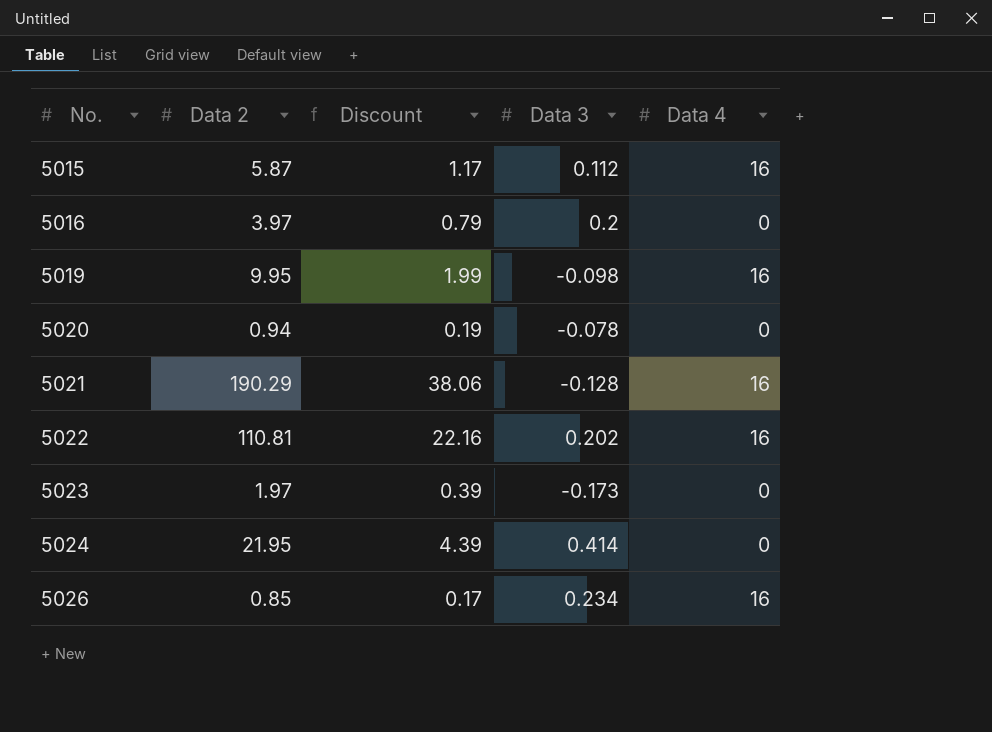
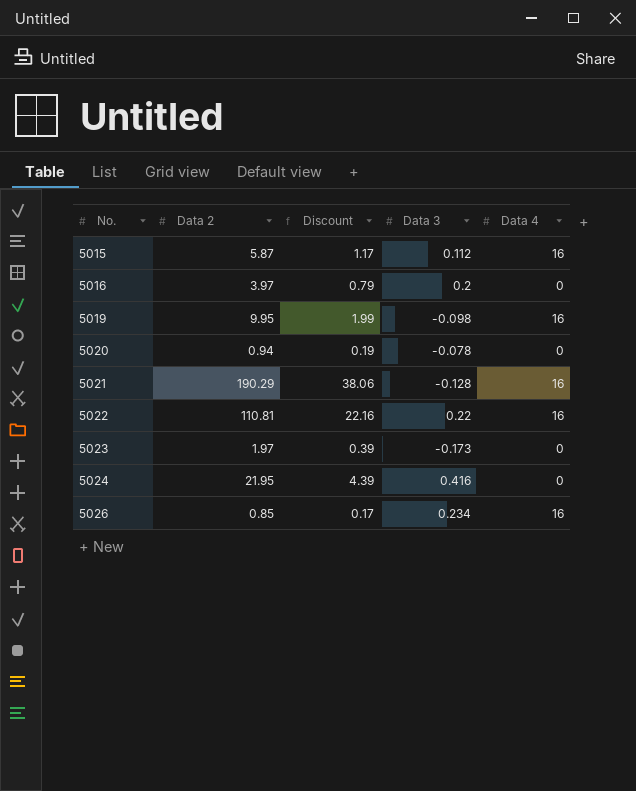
5022 | Data 3: 0.202 -> 0.22
5024 | Data 3: 0.414 -> 0.416

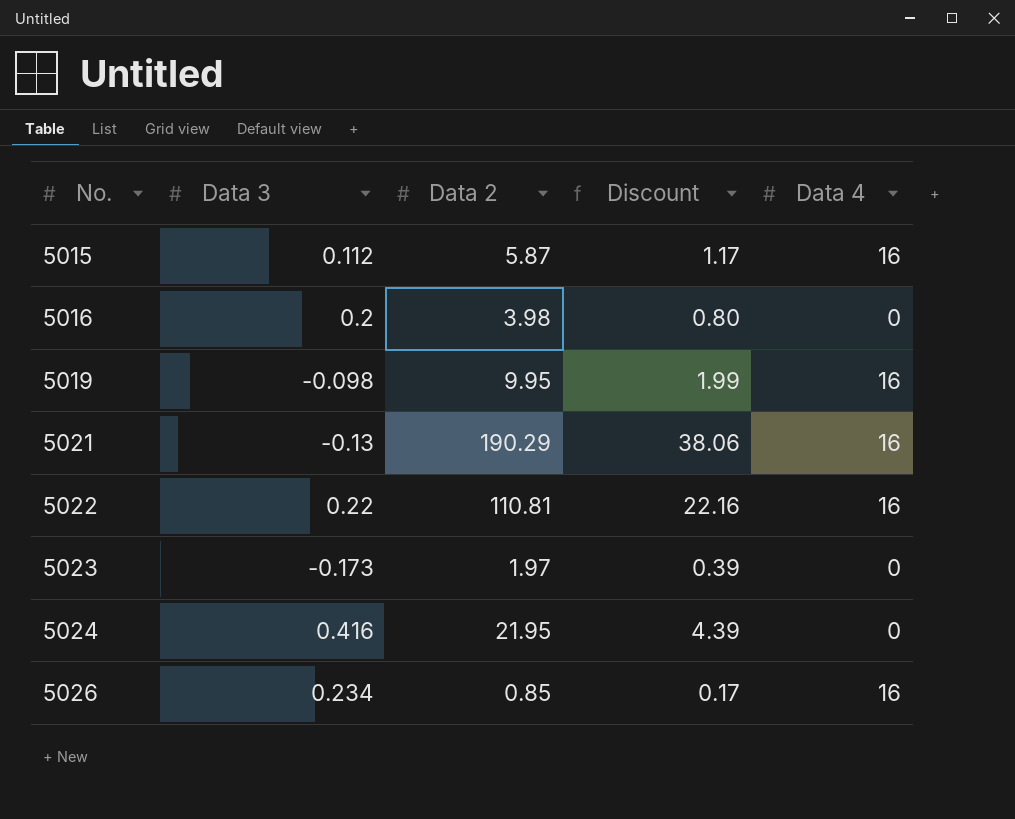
column Data 3 | position: 4 -> 2
row 5020: 0.94 | 0.19 | -0.078 | 0 -> none
5016 | Data 2: 3.97 -> 3.98
5016 | Discount: 0.79 -> 0.80
5021 | Data 3: -0.128 -> -0.13

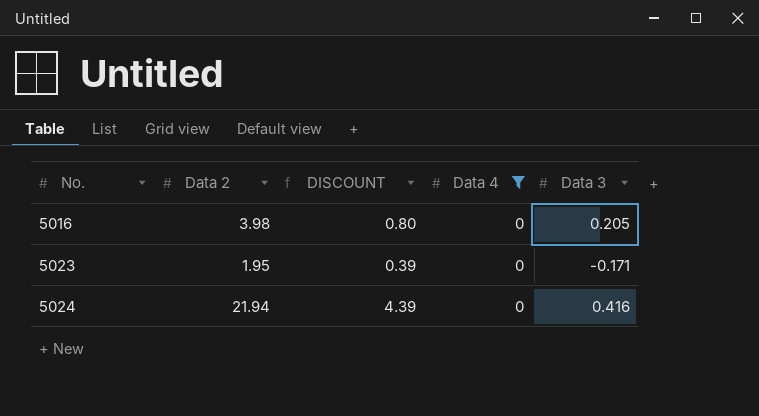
filter: none -> Data 4 = 0
column name: Discount -> DISCOUNT
column Data 3 | position: 2 -> 5
5016 | Data 3: 0.2 -> 0.205
5023 | Data 2: 1.97 -> 1.95
5023 | Data 3: -0.173 -> -0.171
5024 | Data 2: 21.95 -> 21.94

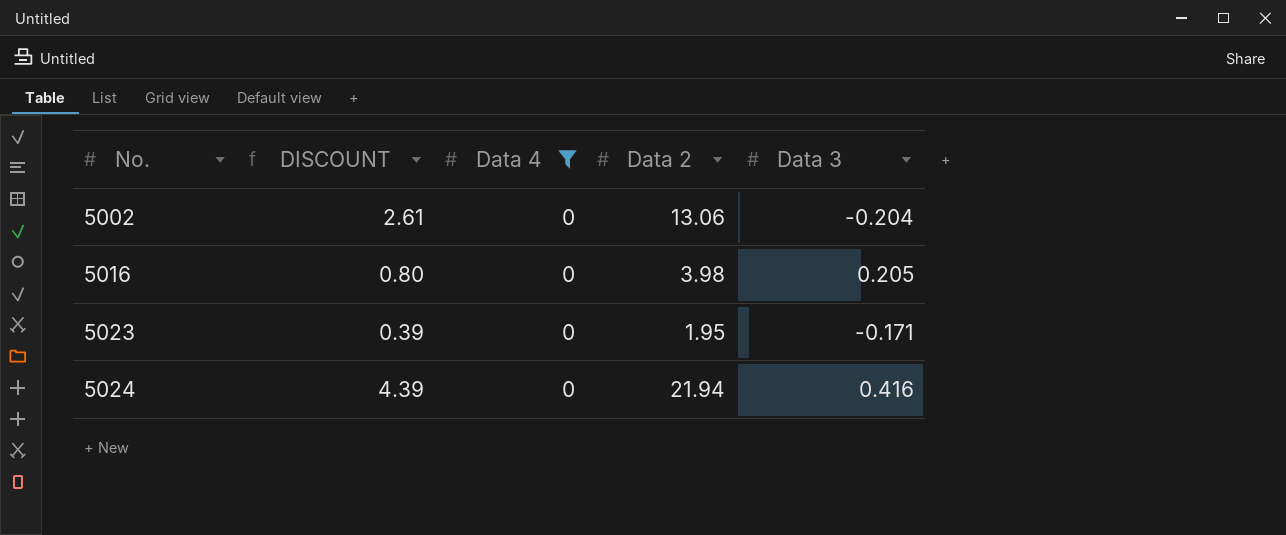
column Data 2 | position: 2 -> 4
row 5002: none -> 2.61 | 0 | 13.06 | -0.204

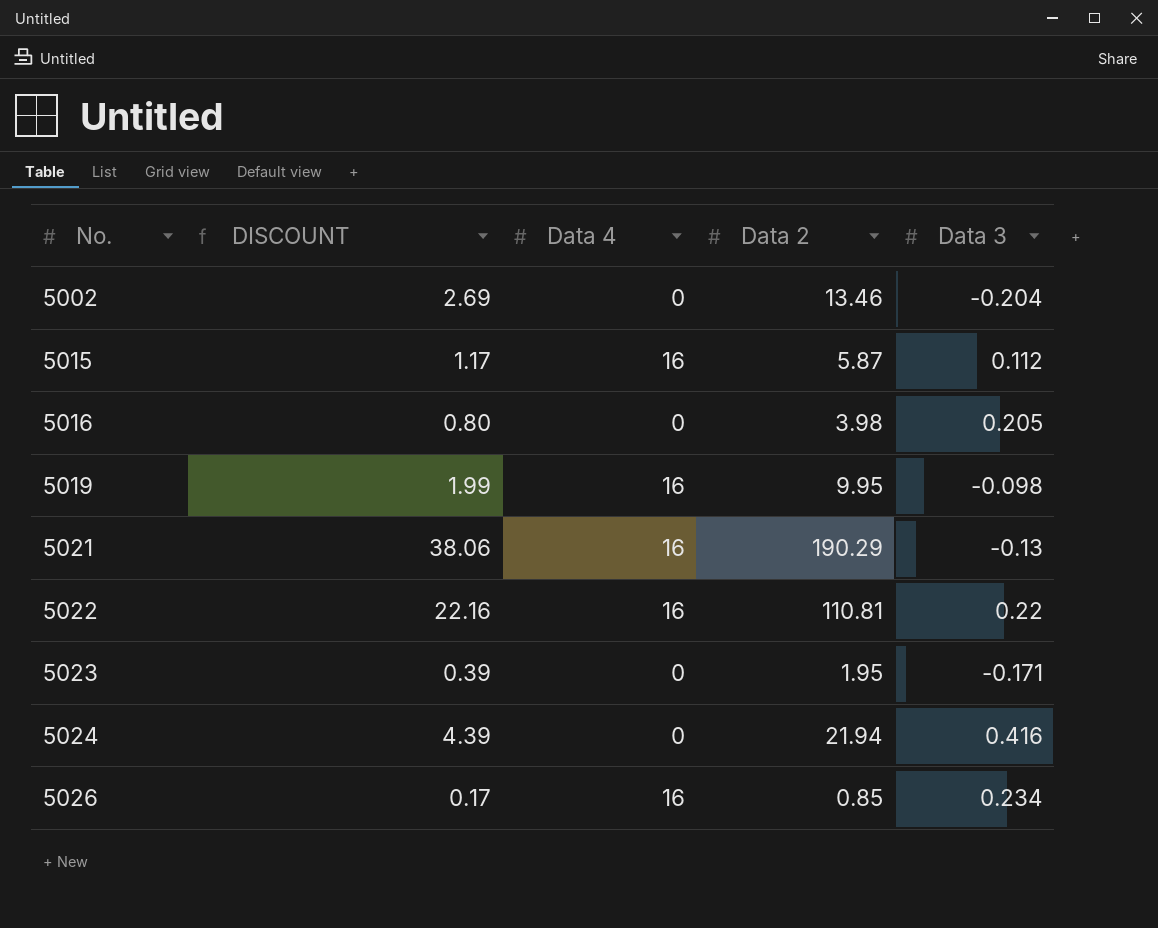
filter: Data 4 = 0 -> none
5002 | DISCOUNT: 2.61 -> 2.69
5002 | Data 2: 13.06 -> 13.46

